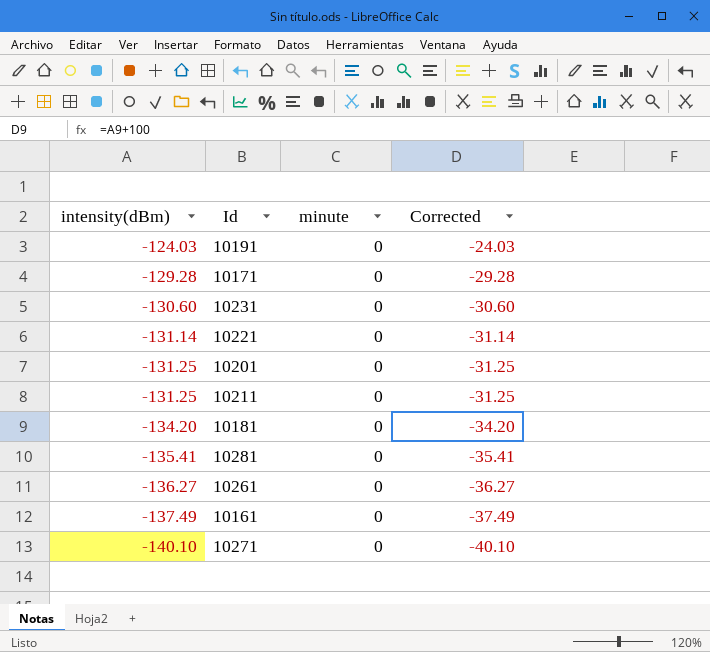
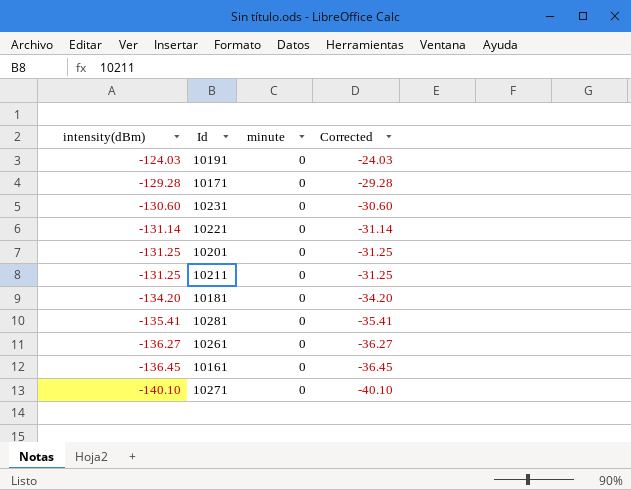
10161 | intensity(dBm): -137.49 -> -136.45
10161 | Corrected: -37.49 -> -36.45

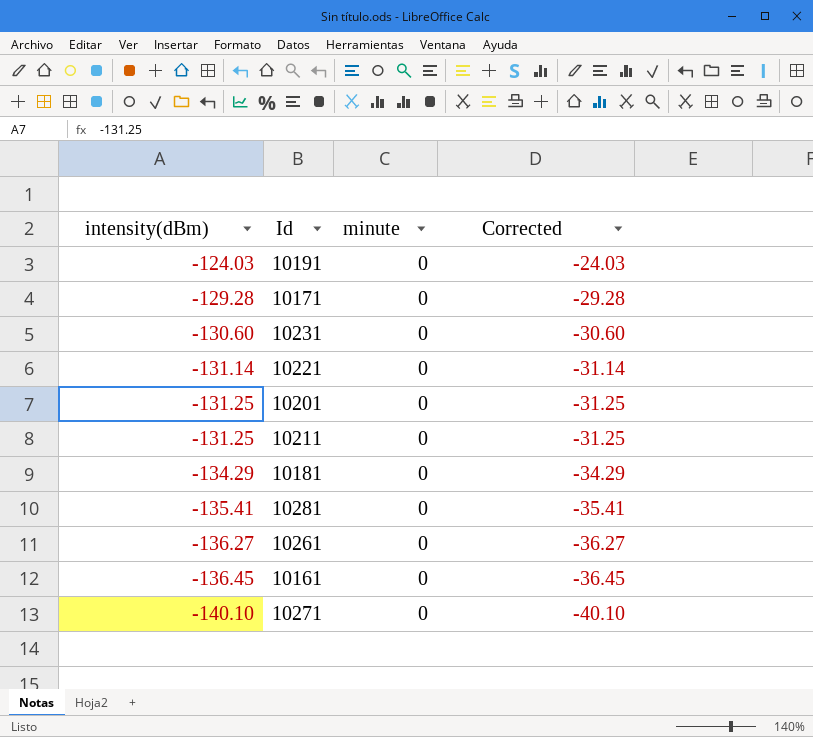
10181 | intensity(dBm): -134.20 -> -134.29
10181 | Corrected: -34.20 -> -34.29

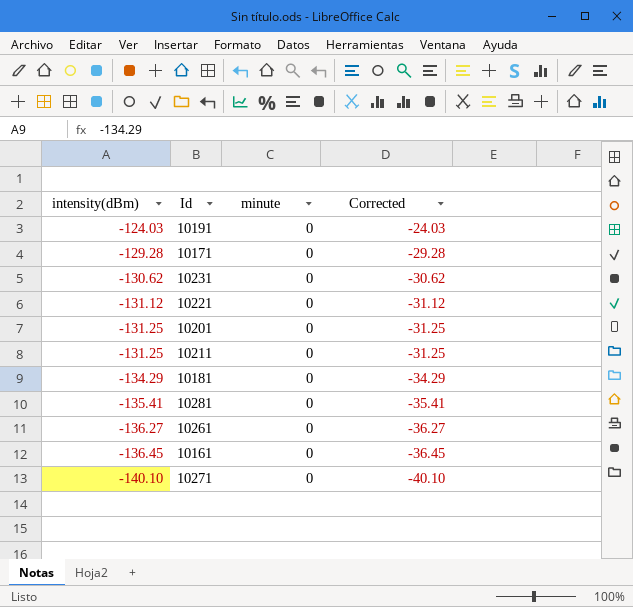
10231 | intensity(dBm): -130.60 -> -130.62
10231 | Corrected: -30.60 -> -30.62
10221 | intensity(dBm): -131.14 -> -131.12
10221 | Corrected: -31.14 -> -31.12

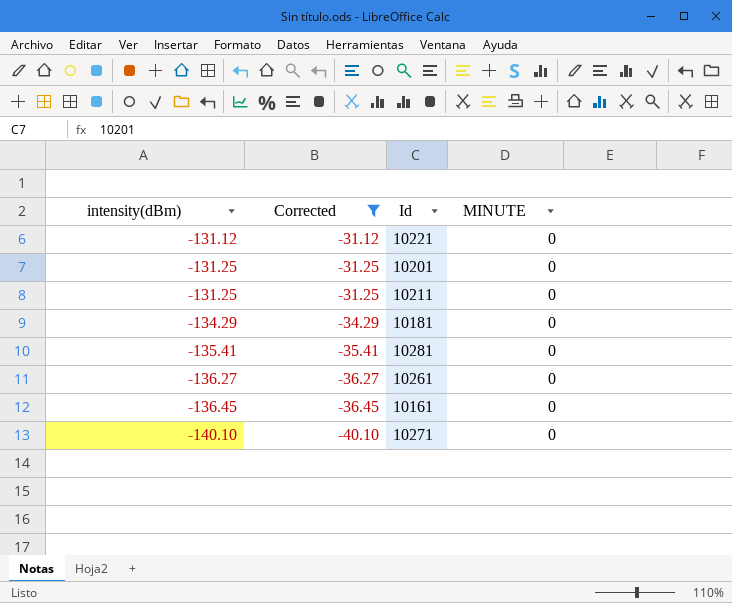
filter: none -> Corrected <= -31.12
column Corrected | position: 4 -> 2
column name: minute -> MINUTE

